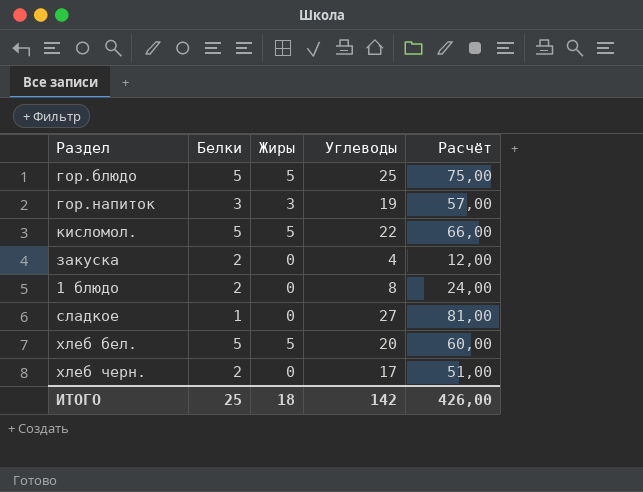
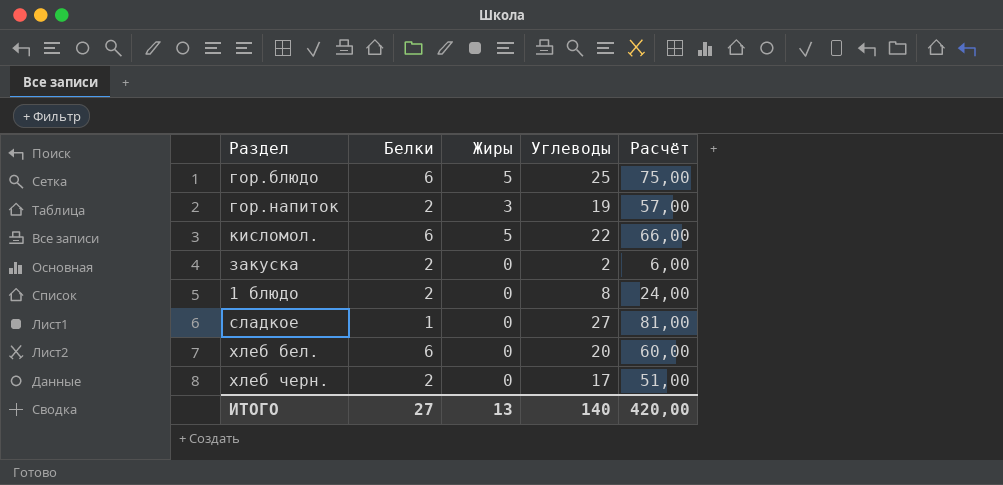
гор.блюдо | Белки: 5 -> 6
гор.напиток | Белки: 3 -> 2
кисломол. | Белки: 5 -> 6
закуска | Углеводы: 4 -> 2
закуска | Расчёт: 12,00 -> 6,00
хлеб бел. | Белки: 5 -> 6
хлеб бел. | Жиры: 5 -> 0
ИТОГО | Белки: 25 -> 27
ИТОГО | Жиры: 18 -> 13
ИТОГО | Углеводы: 142 -> 140
ИТОГО | Расчёт: 426,00 -> 420,00

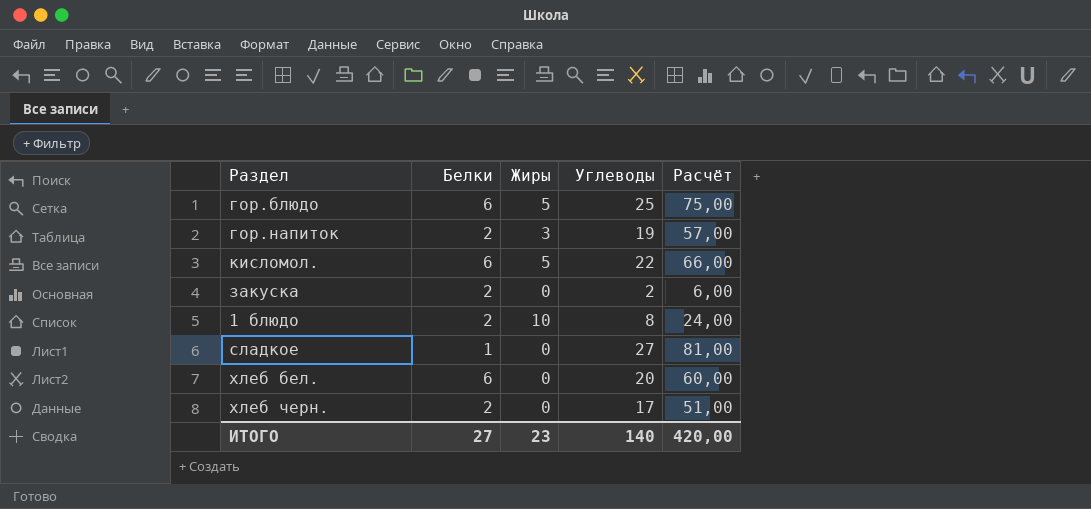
1 блюдо | Жиры: 0 -> 10
ИТОГО | Жиры: 13 -> 23

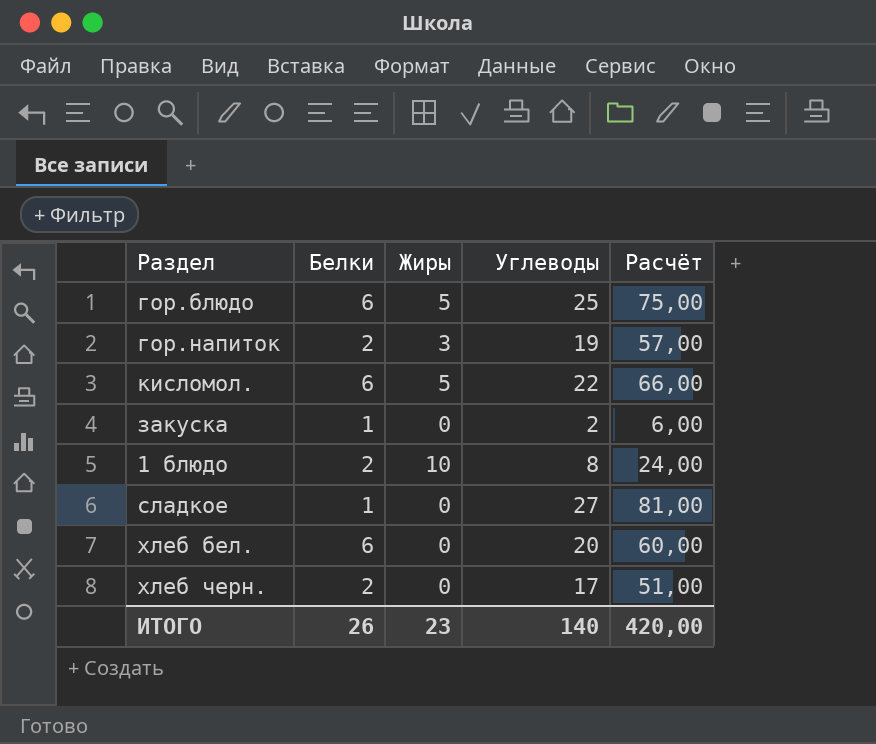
закуска | Белки: 2 -> 1
ИТОГО | Белки: 27 -> 26

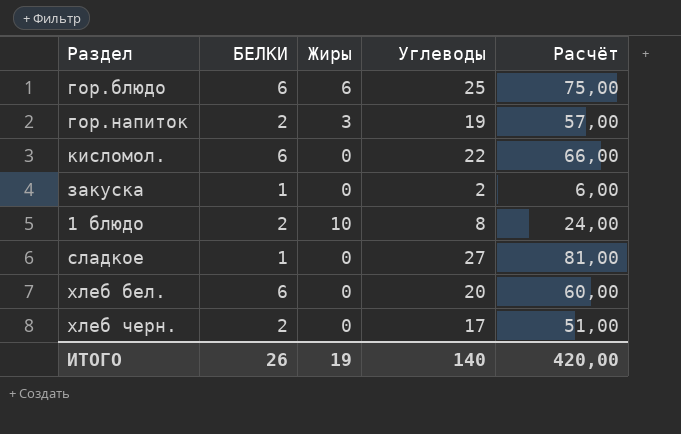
column name: Белки -> БЕЛКИ
гор.блюдо | Жиры: 5 -> 6
кисломол. | Жиры: 5 -> 0
ИТОГО | Жиры: 23 -> 19

